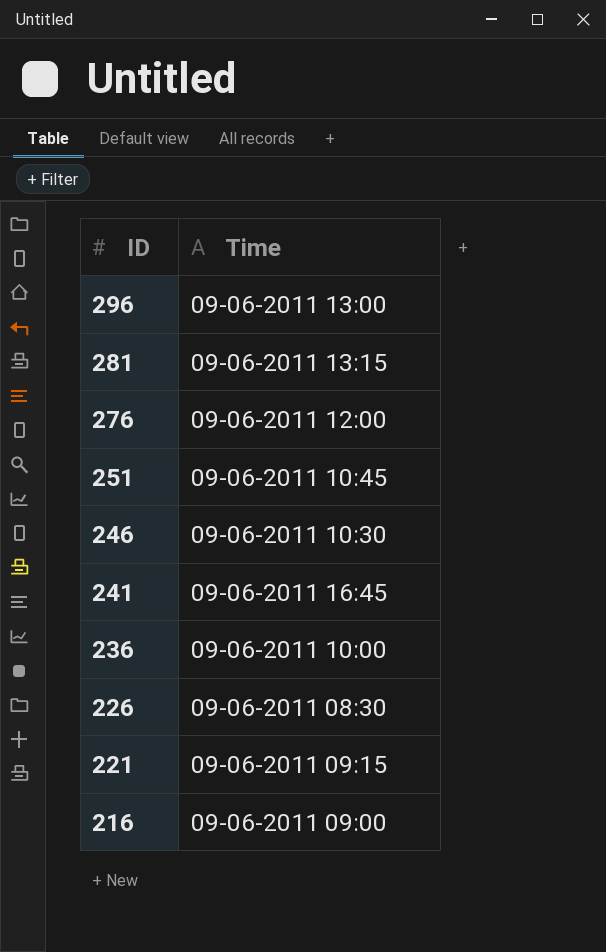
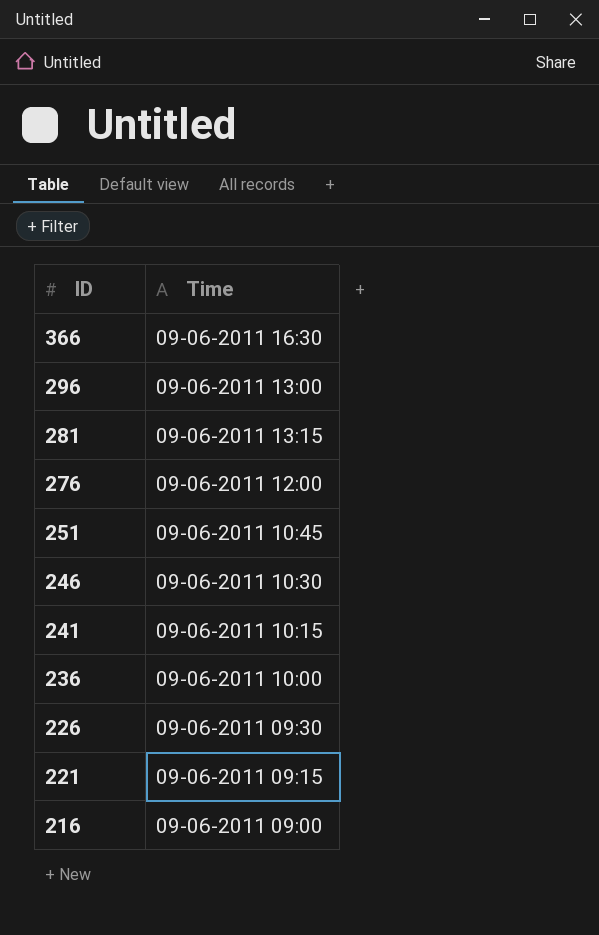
row 366: none -> 09-06-2011 16:30
241 | Time: 09-06-2011 16:45 -> 09-06-2011 10:15
226 | Time: 09-06-2011 08:30 -> 09-06-2011 09:30

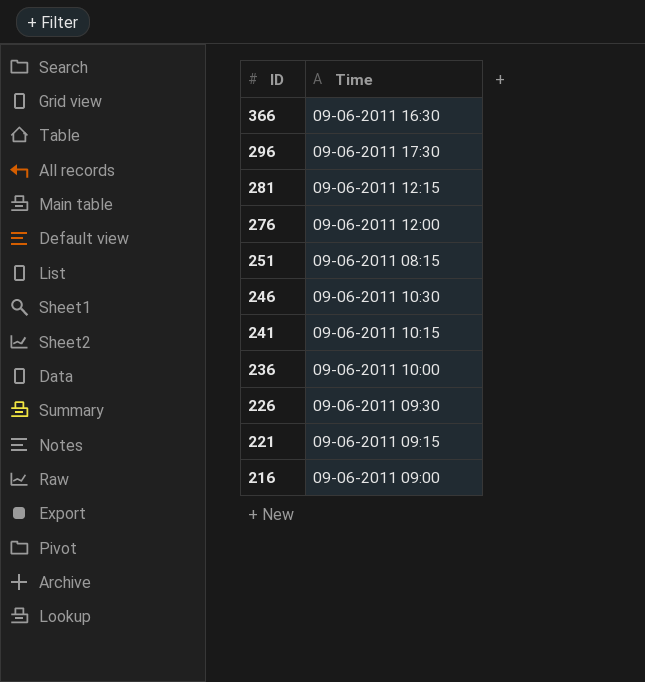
296 | Time: 09-06-2011 13:00 -> 09-06-2011 17:30
281 | Time: 09-06-2011 13:15 -> 09-06-2011 12:15
251 | Time: 09-06-2011 10:45 -> 09-06-2011 08:15

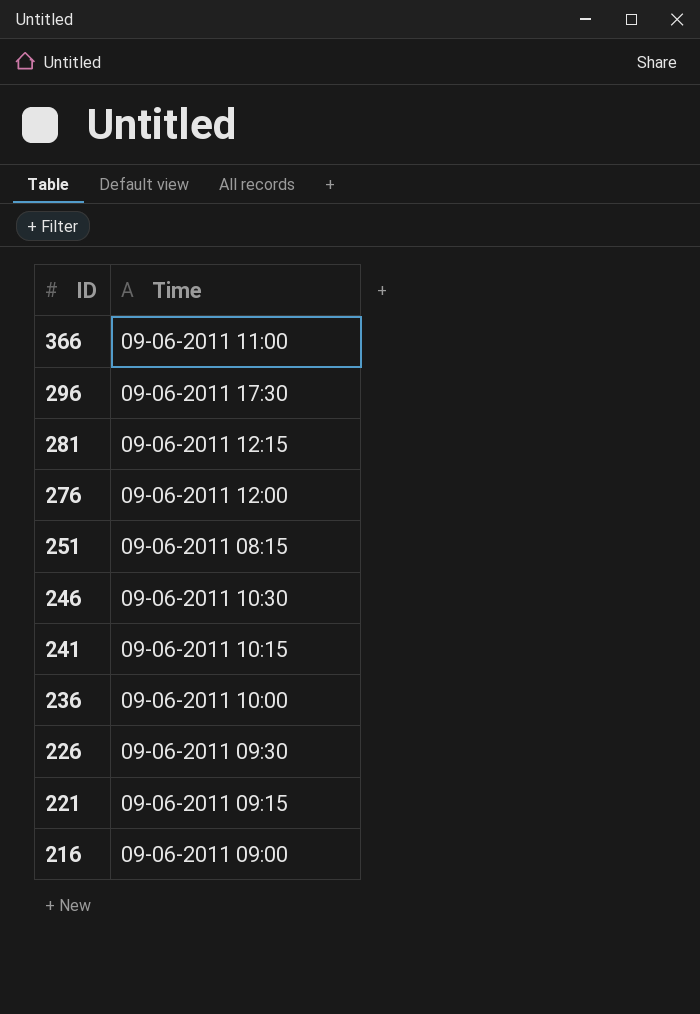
366 | Time: 09-06-2011 16:30 -> 09-06-2011 11:00

